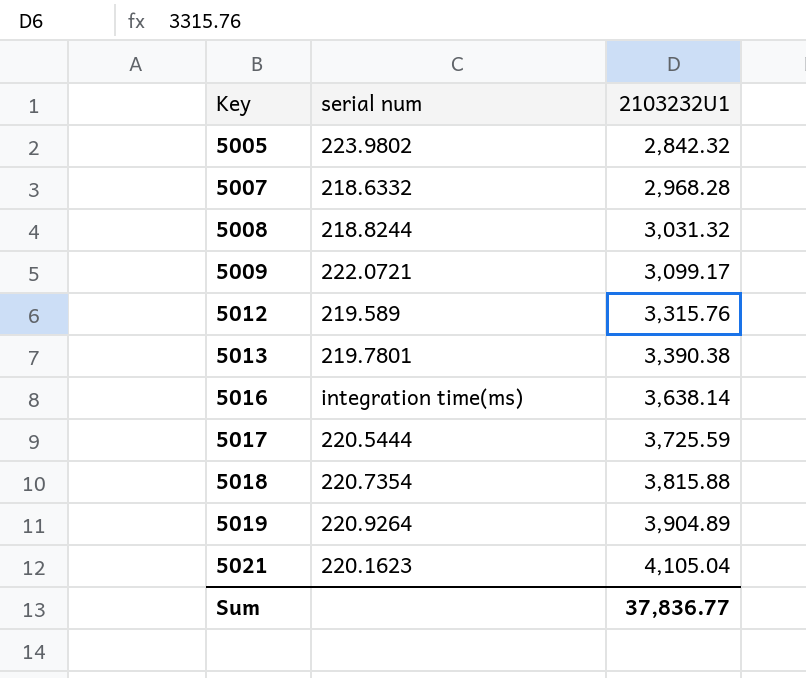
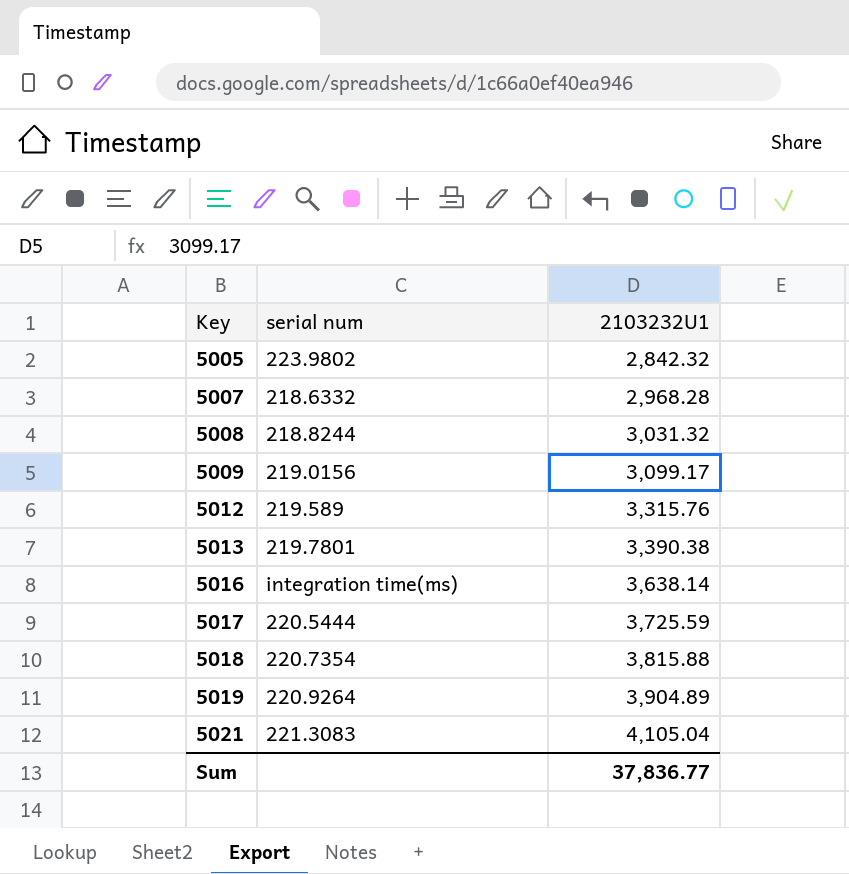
5009 | serial num: 222.0721 -> 219.0156
5021 | serial num: 220.1623 -> 221.3083

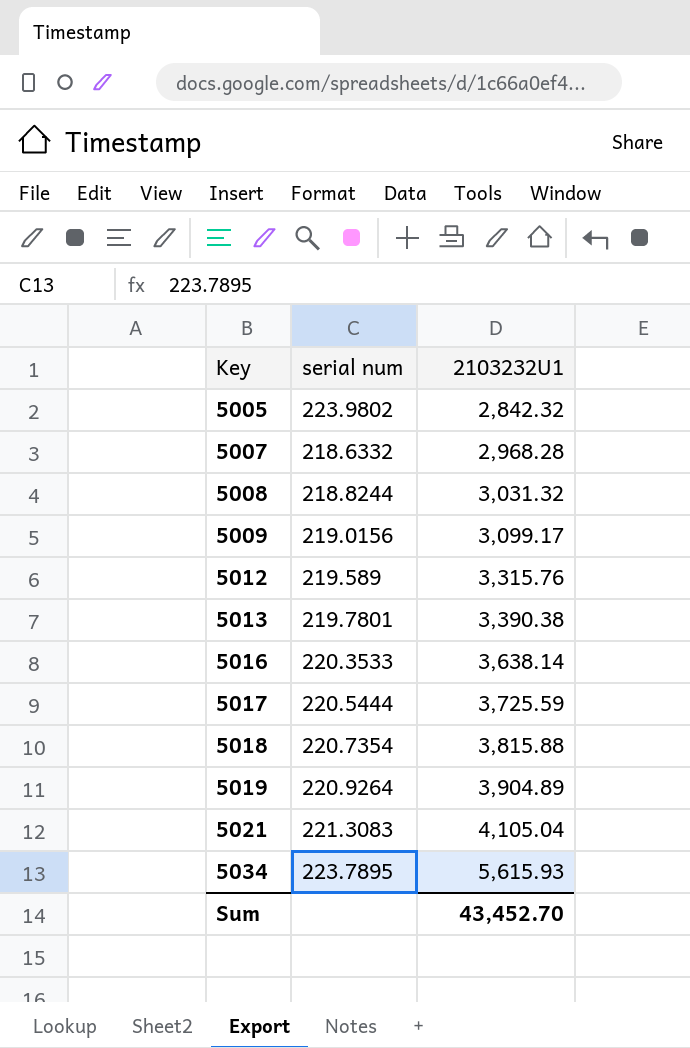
5016 | serial num: integration time(ms) -> 220.3533
row 5034: none -> 223.7895 | 5,615.93
Sum | 2103232U1: 37,836.77 -> 43,452.70

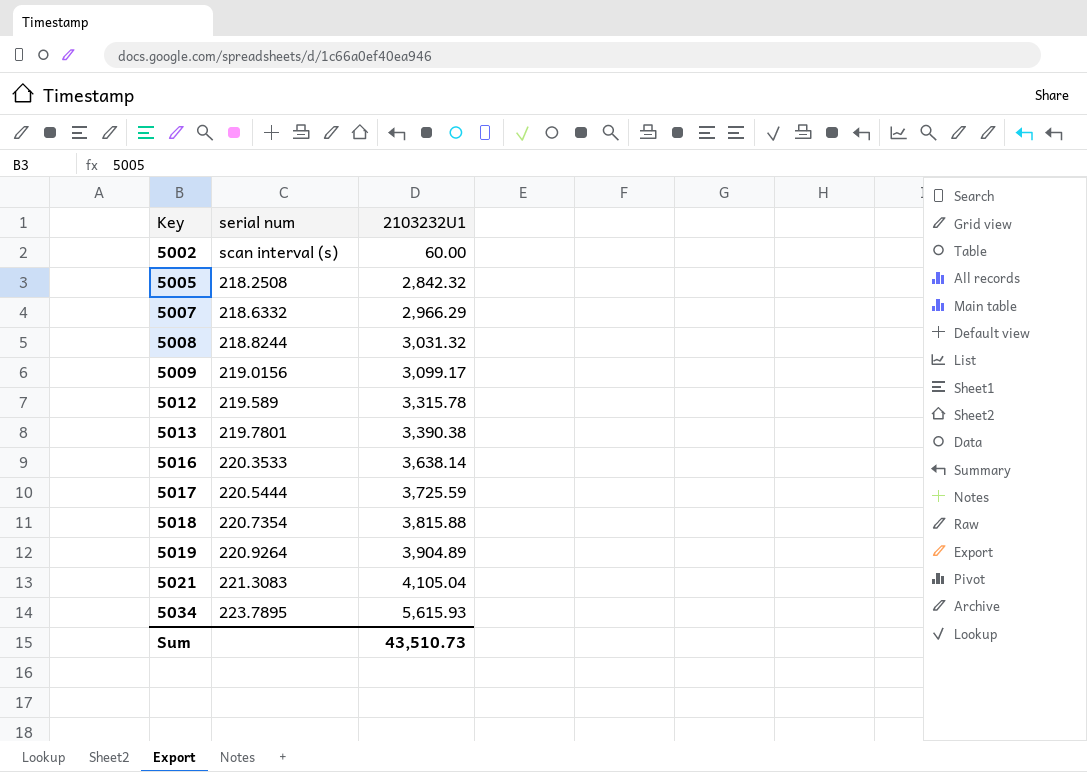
row 5002: none -> scan interval (s) | 60.00
5005 | serial num: 223.9802 -> 218.2508
5007 | 2103232U1: 2,968.28 -> 2,966.29
5012 | 2103232U1: 3,315.76 -> 3,315.78
Sum | 2103232U1: 43,452.70 -> 43,510.73

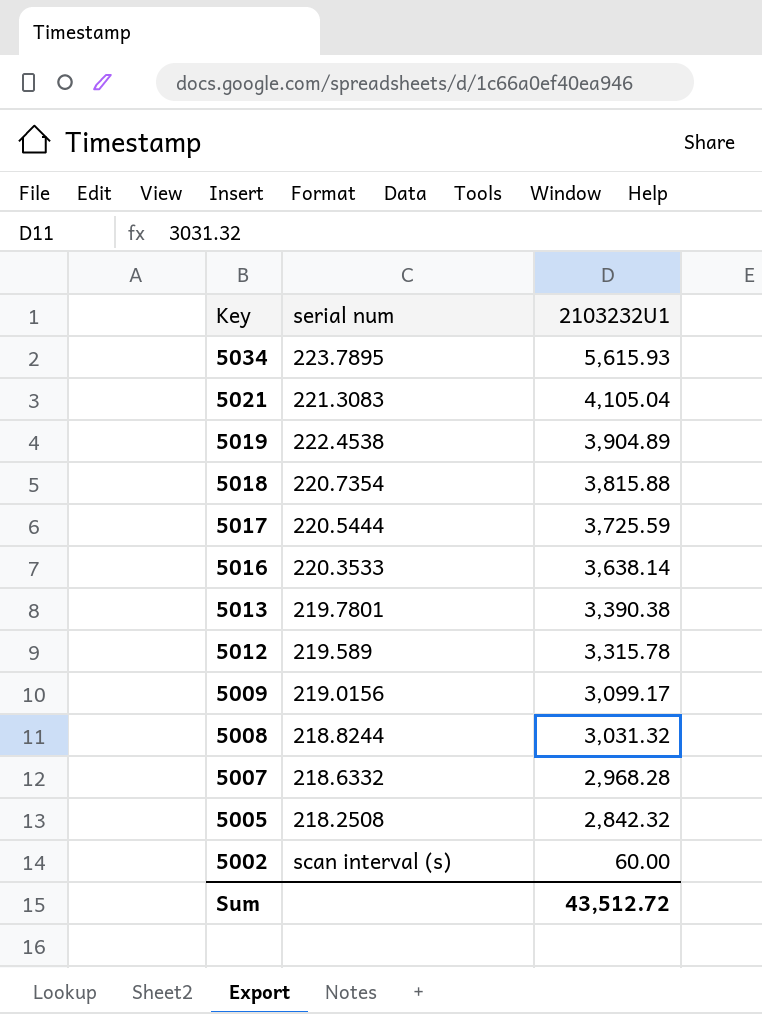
row order: Key ascending -> Key descending
5019 | serial num: 220.9264 -> 222.4538
5007 | 2103232U1: 2,966.29 -> 2,968.28
Sum | 2103232U1: 43,510.73 -> 43,512.72

